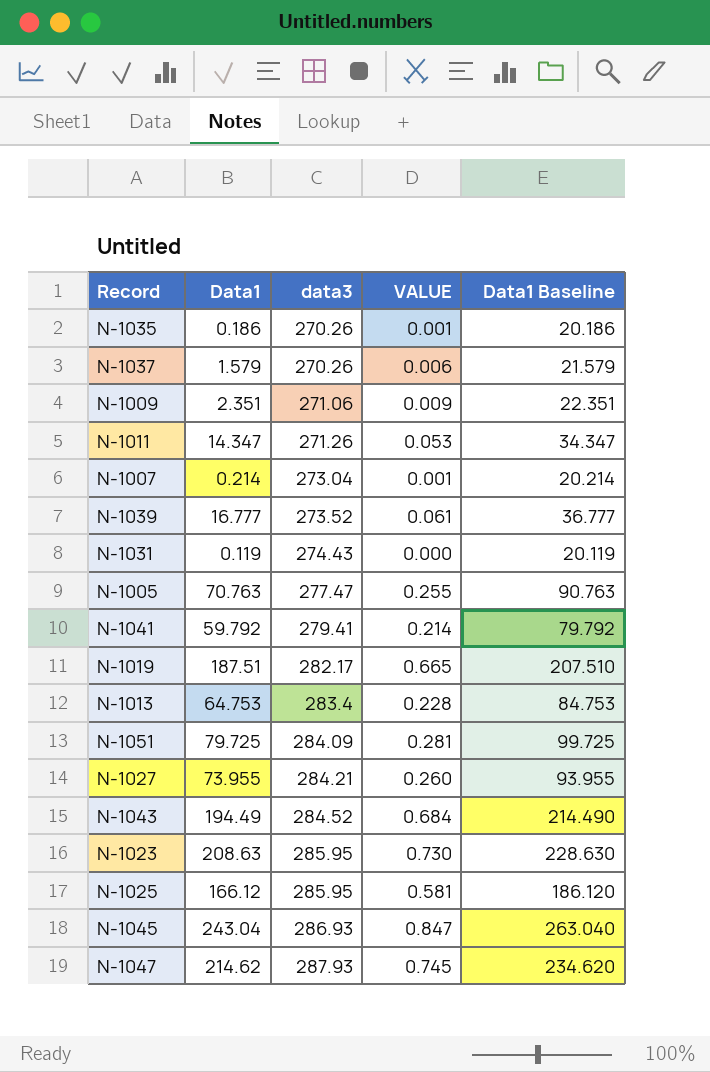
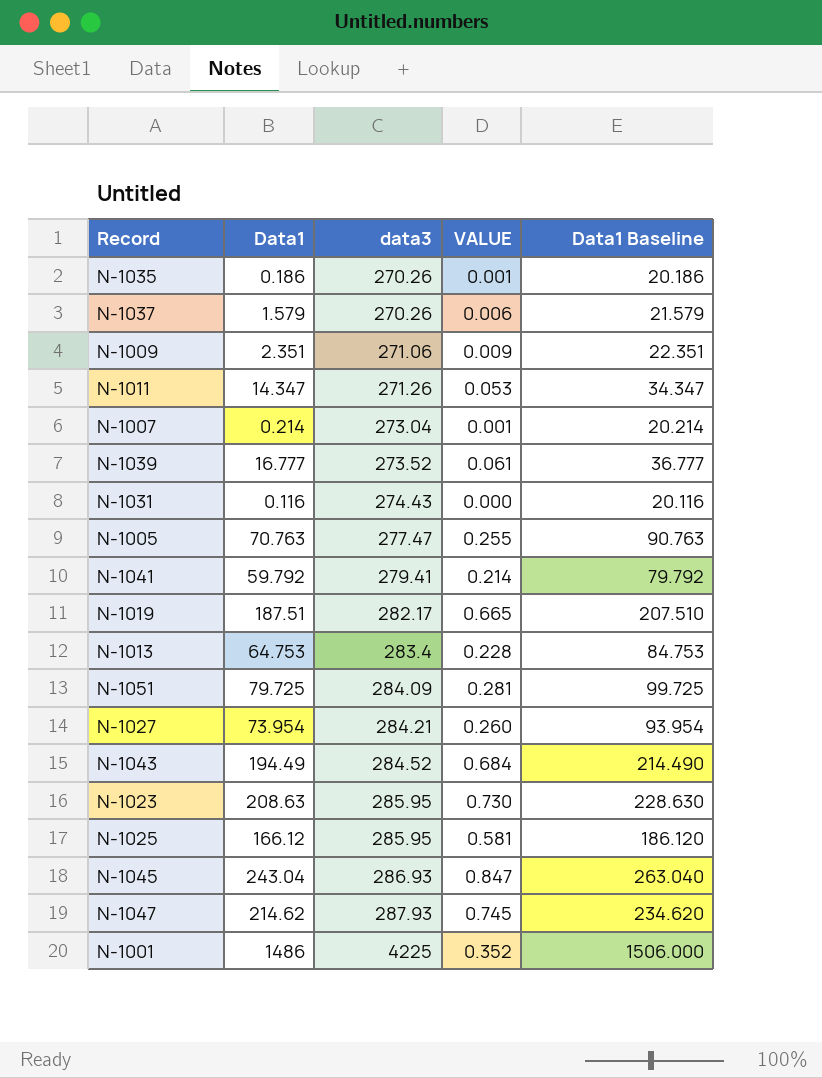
N-1031 | Data1: 0.119 -> 0.116
N-1031 | Data1 Baseline: 20.119 -> 20.116
N-1027 | Data1: 73.955 -> 73.954
N-1027 | Data1 Baseline: 93.955 -> 93.954
row N-1001: none -> 1486 | 4225 | 0.352 | 1506.000

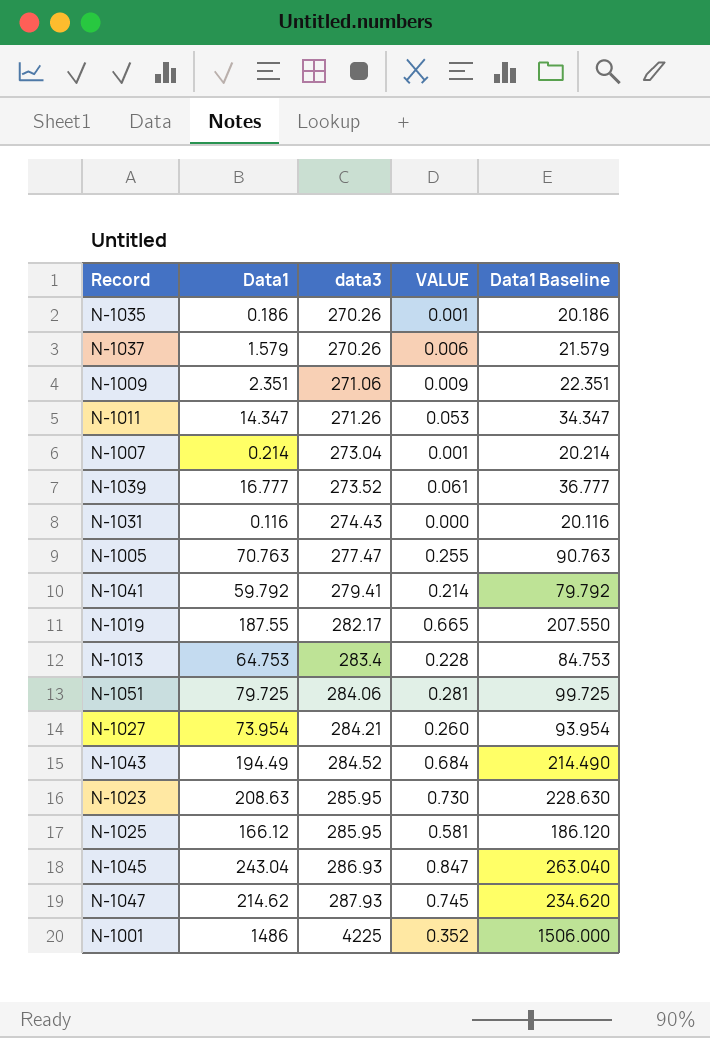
N-1019 | Data1: 187.51 -> 187.55
N-1019 | Data1 Baseline: 207.510 -> 207.550
N-1051 | data3: 284.09 -> 284.06

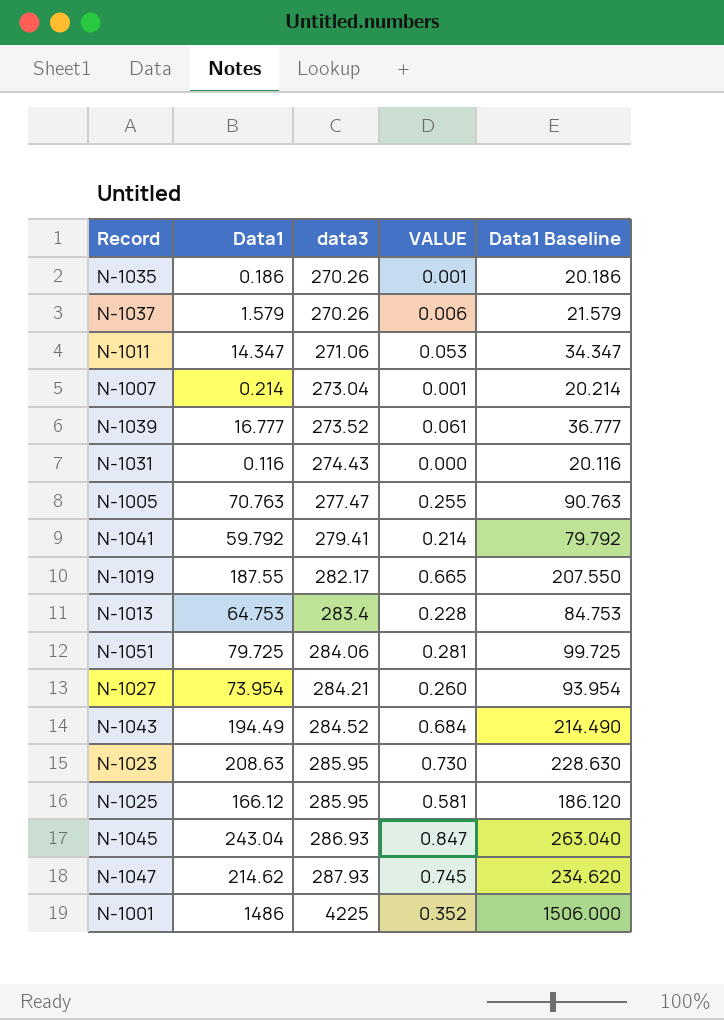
row N-1009: 2.351 | 271.06 | 0.009 | 22.351 -> none
N-1011 | data3: 271.26 -> 271.06

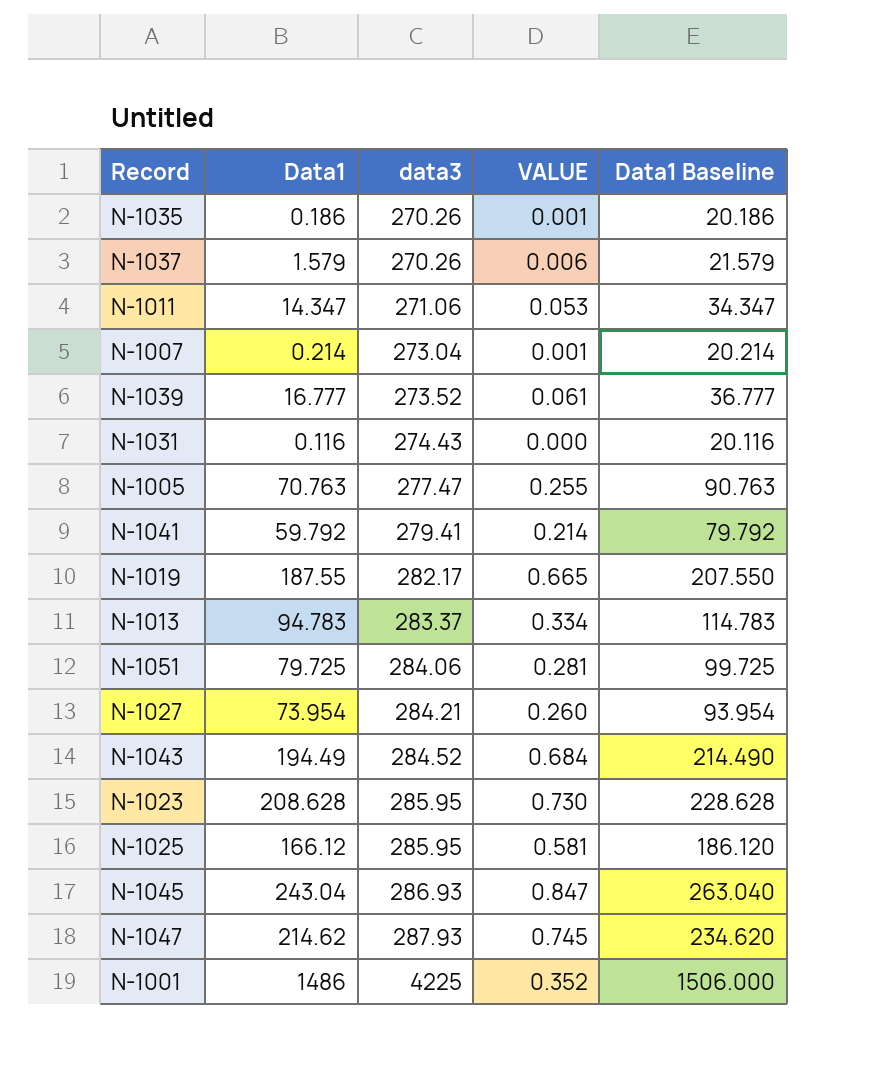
N-1013 | Data1: 64.753 -> 94.783
N-1013 | data3: 283.4 -> 283.37
N-1013 | VALUE: 0.228 -> 0.334
N-1013 | Data1 Baseline: 84.753 -> 114.783
N-1023 | Data1: 208.63 -> 208.628
N-1023 | Data1 Baseline: 228.630 -> 228.628

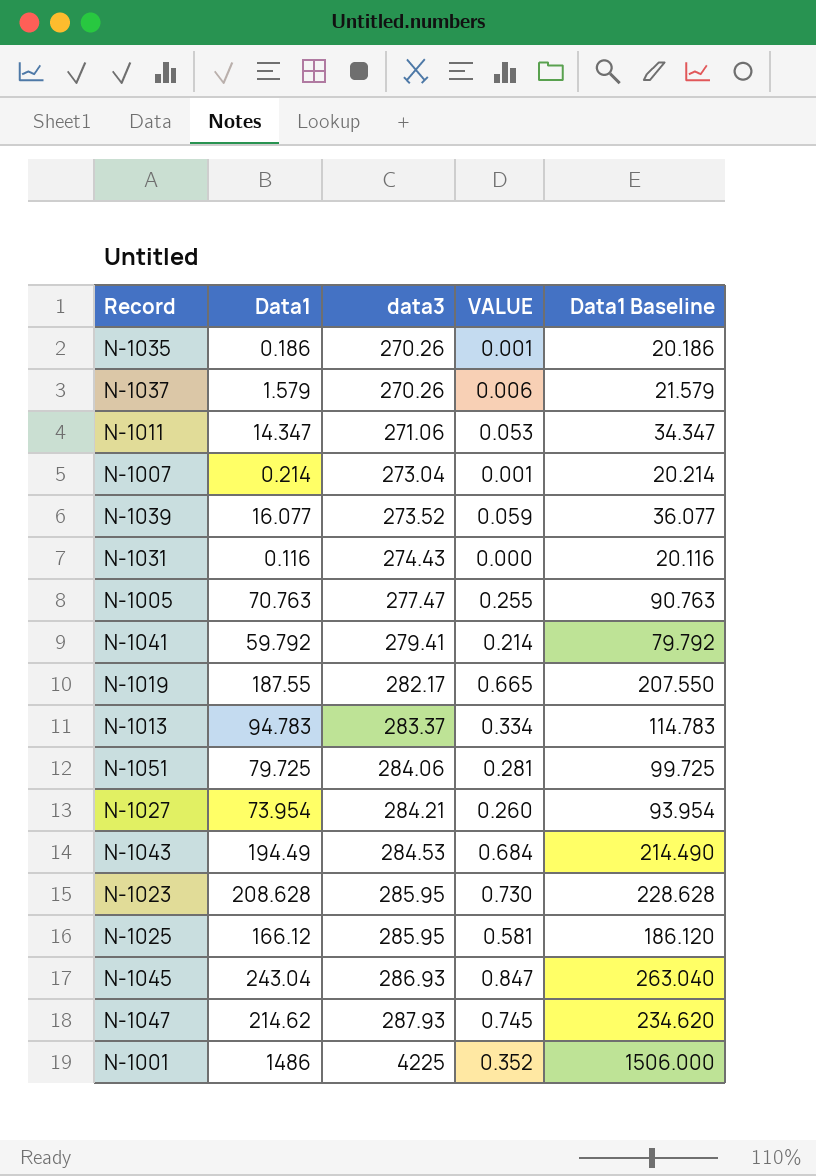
N-1039 | Data1: 16.777 -> 16.077
N-1039 | VALUE: 0.061 -> 0.059
N-1039 | Data1 Baseline: 36.777 -> 36.077
N-1043 | data3: 284.52 -> 284.53

